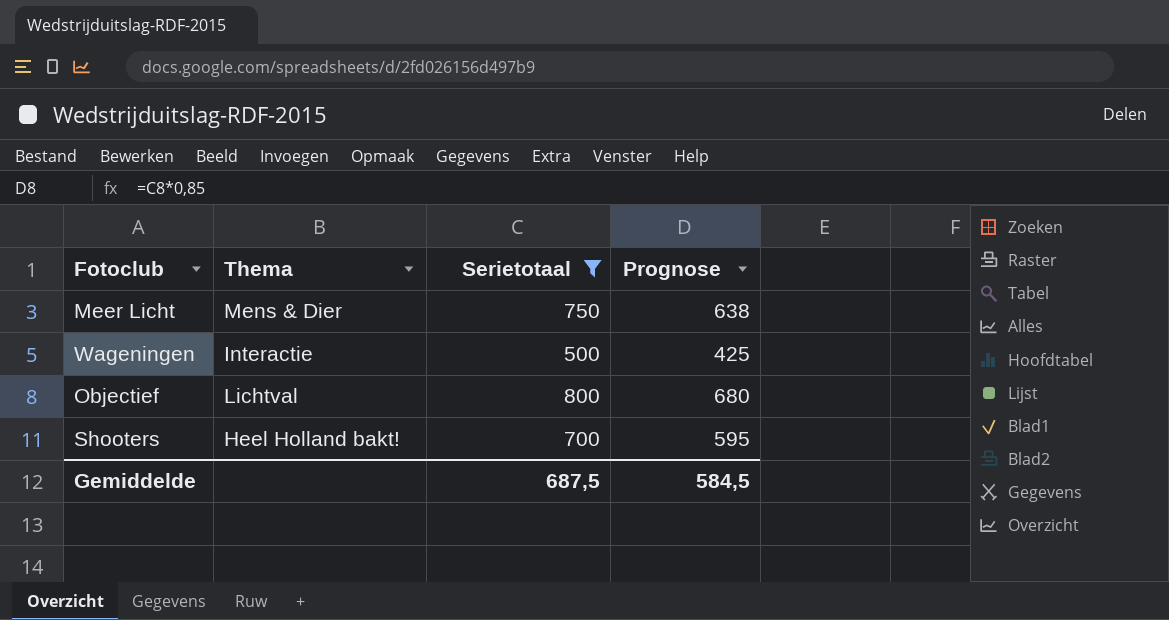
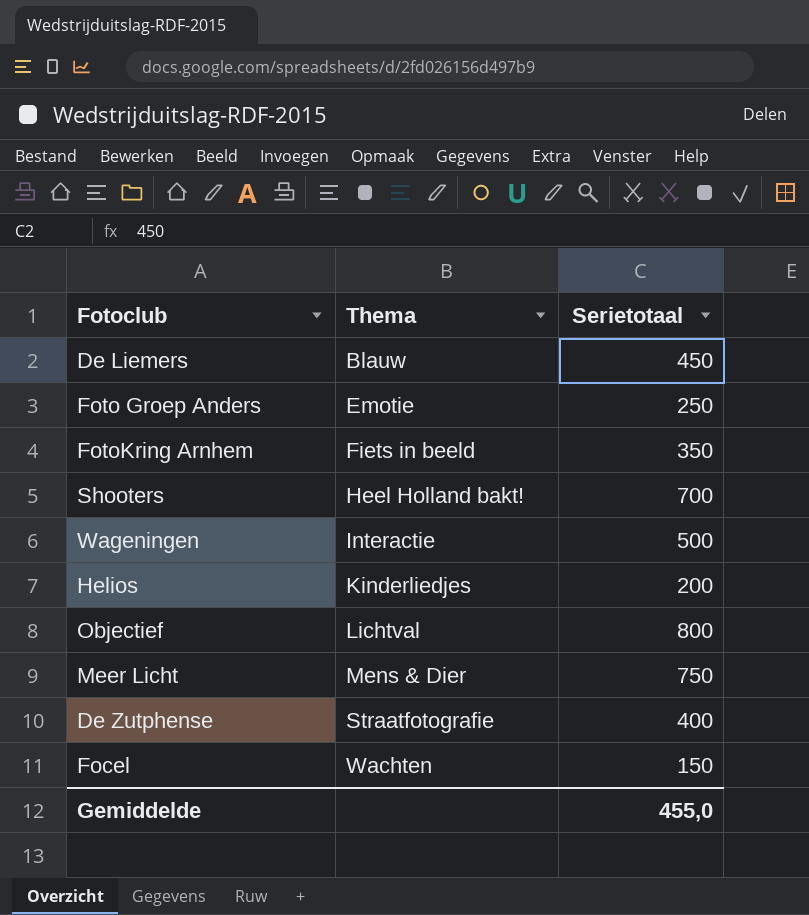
filter: Serietotaal >= 500 -> none
row order: none -> Thema ascending
column Prognose | formula: [Serietotaal] * 0,85 -> none
Gemiddelde | Serietotaal: 687,5 -> 455,0

